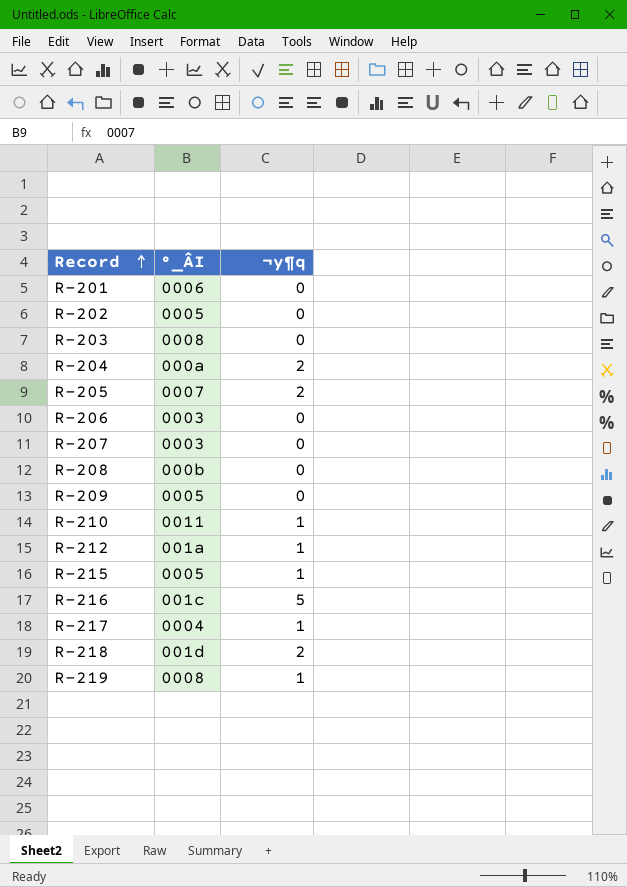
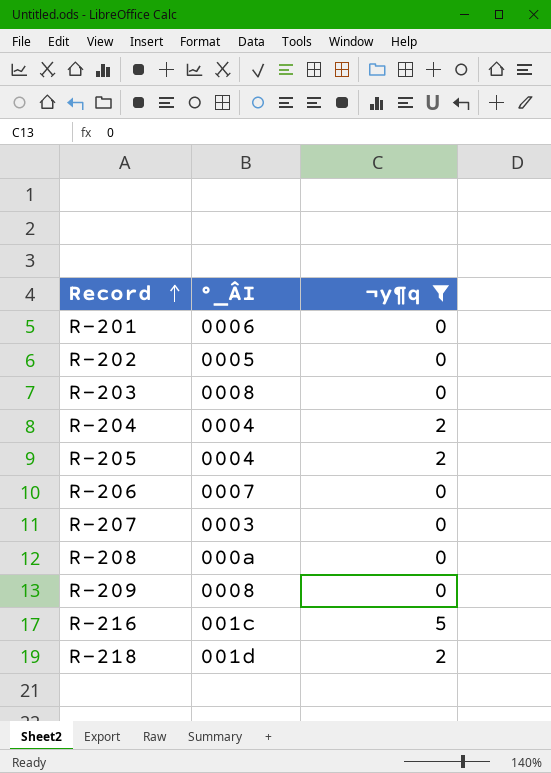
filter: none -> ¬y¶q != 1
R-204 | °_ÂI: 000a -> 0004
R-205 | °_ÂI: 0007 -> 0004
R-206 | °_ÂI: 0003 -> 0007
R-208 | °_ÂI: 000b -> 000a
R-209 | °_ÂI: 0005 -> 0008

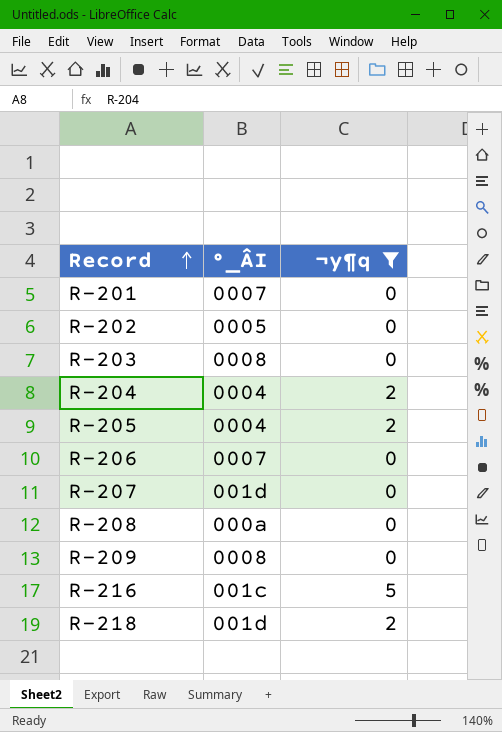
R-201 | °_ÂI: 0006 -> 0007
R-207 | °_ÂI: 0003 -> 001d

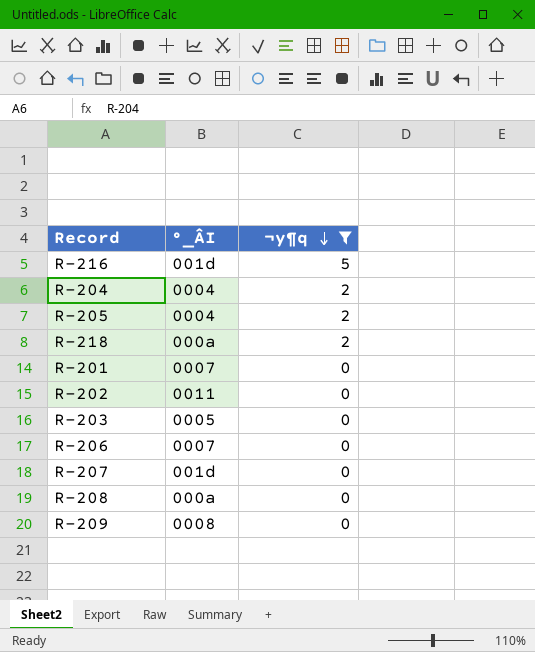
row order: Record ascending -> ¬y¶q descending
R-216 | °_ÂI: 001c -> 001d
R-218 | °_ÂI: 001d -> 000a
R-202 | °_ÂI: 0005 -> 0011
R-203 | °_ÂI: 0008 -> 0005

